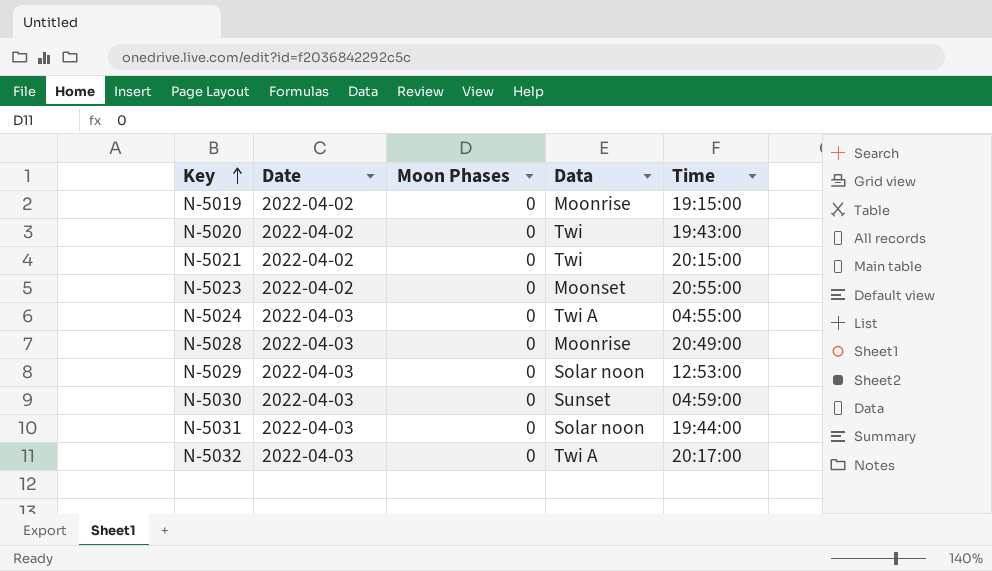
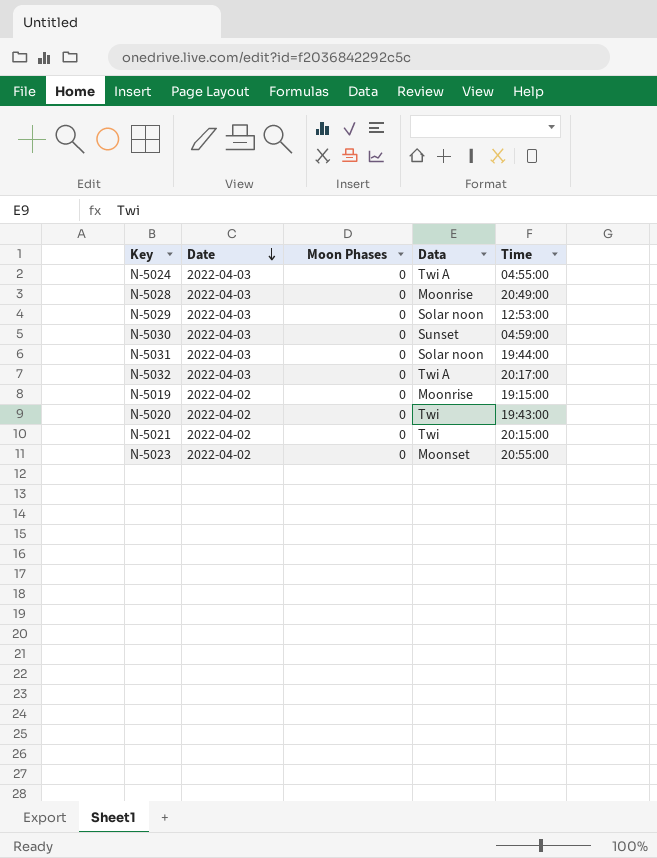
row order: Key ascending -> Date descending

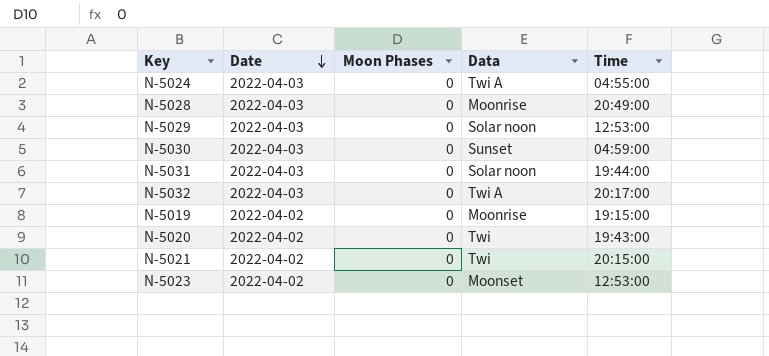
N-5023 | Time: 20:55:00 -> 12:53:00

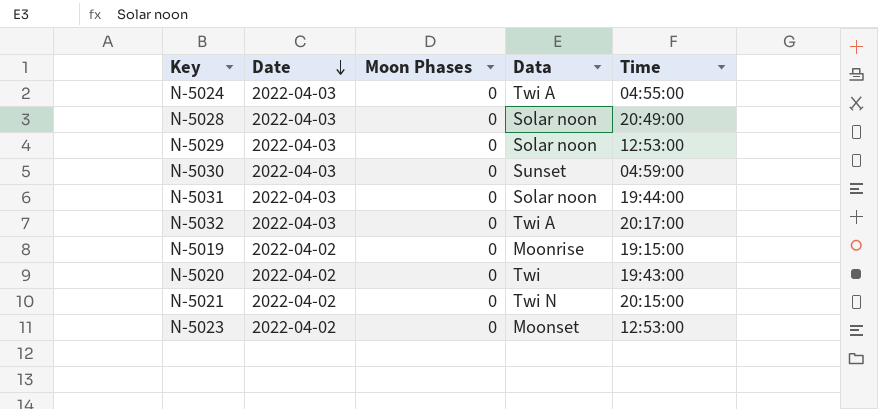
N-5028 | Data: Moonrise -> Solar noon
N-5021 | Data: Twi -> Twi N

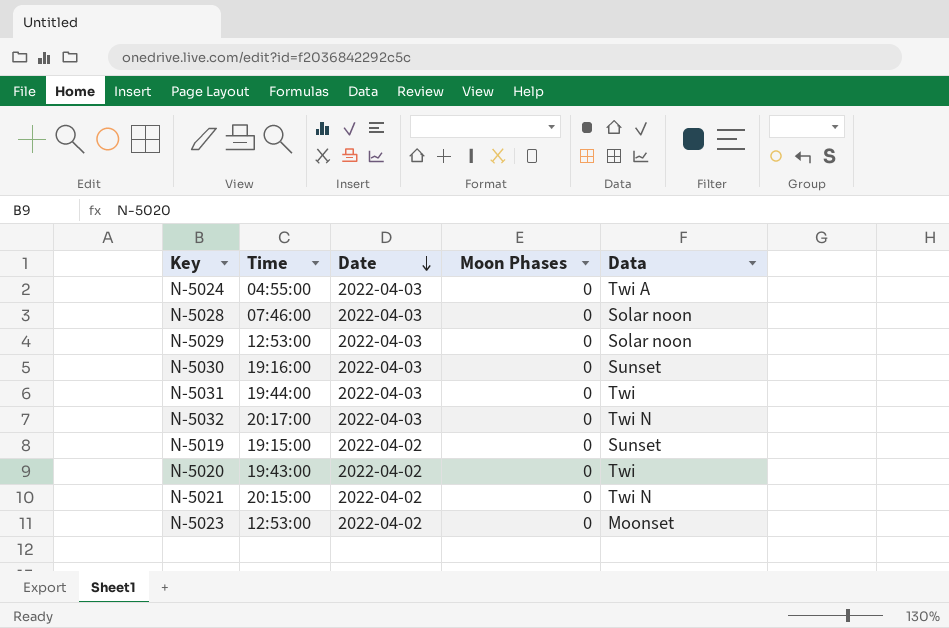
column Time | position: 5 -> 2
N-5028 | Time: 20:49:00 -> 07:46:00
N-5030 | Time: 04:59:00 -> 19:16:00
N-5031 | Data: Solar noon -> Twi
N-5032 | Data: Twi A -> Twi N
N-5019 | Data: Moonrise -> Sunset

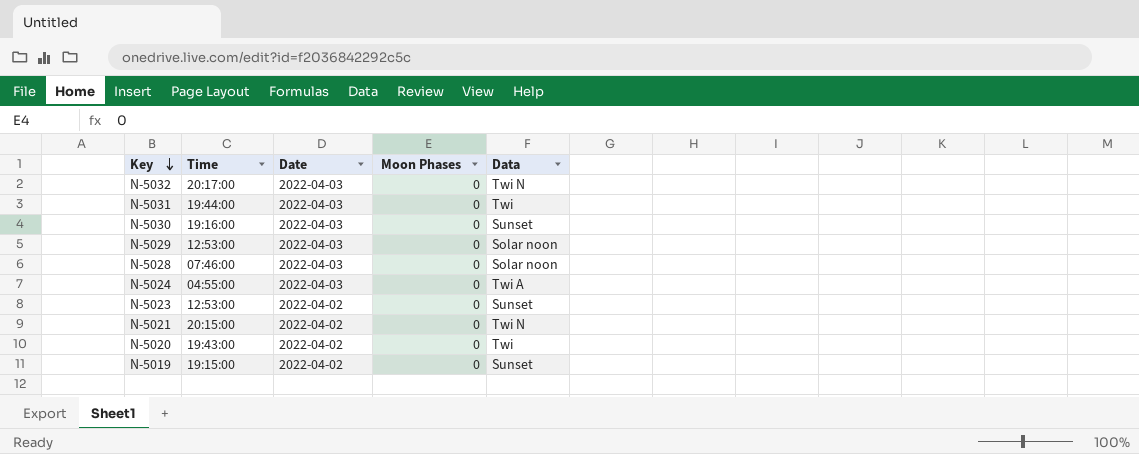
row order: Date descending -> Key descending
N-5023 | Data: Moonset -> Sunset

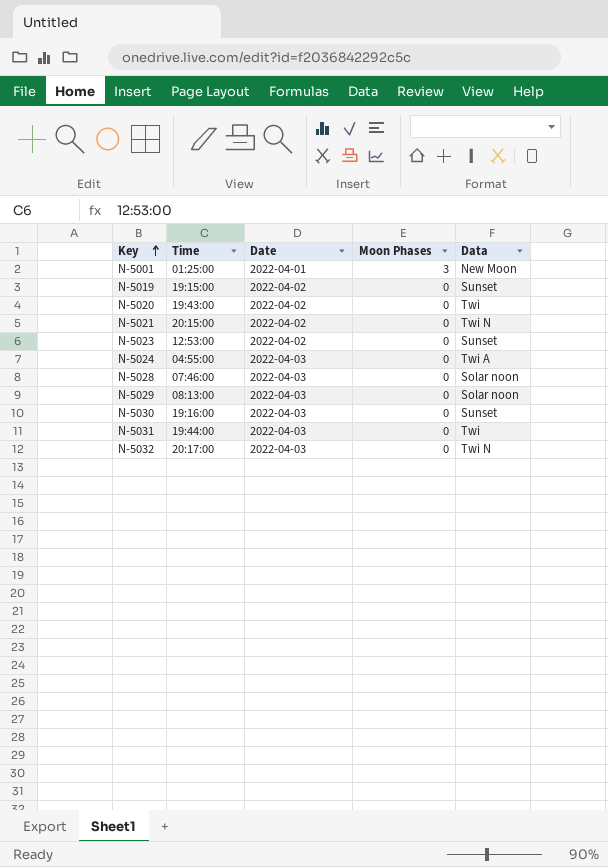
row order: Key descending -> Key ascending
row N-5001: none -> 01:25:00 | 2022-04-01 | 3 | New Moon
N-5029 | Time: 12:53:00 -> 08:13:00

